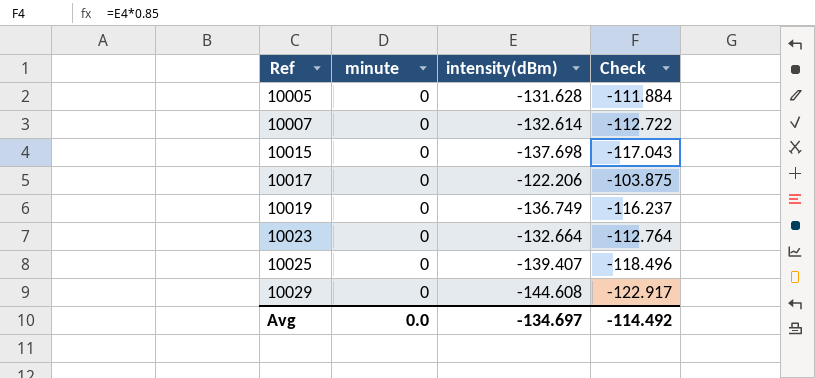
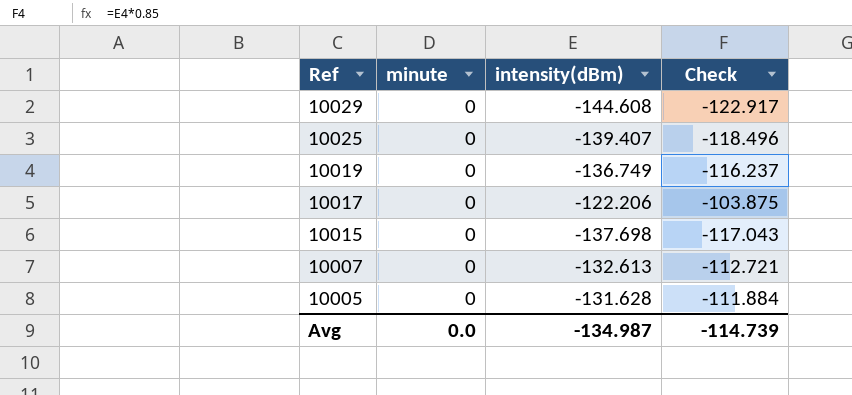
row order: Ref ascending -> Ref descending
row 10023: 0 | -132.664 | -112.764 -> none
10007 | intensity(dBm): -132.614 -> -132.613
10007 | Check: -112.722 -> -112.721
Avg | intensity(dBm): -134.697 -> -134.987
Avg | Check: -114.492 -> -114.739

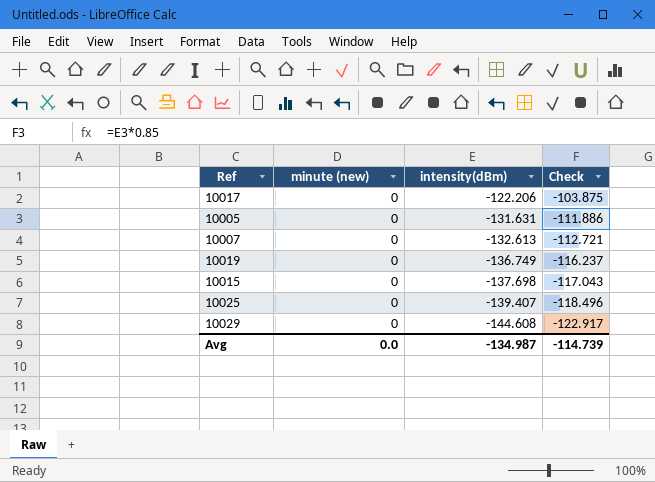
row order: Ref descending -> intensity(dBm) descending
column name: minute -> minute (new)
10005 | intensity(dBm): -131.628 -> -131.631
10005 | Check: -111.884 -> -111.886

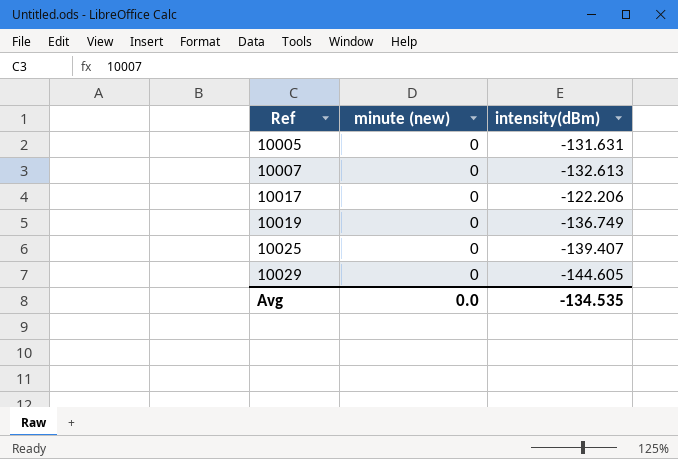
row order: intensity(dBm) descending -> Ref ascending
column Check | formula: [intensity(dBm)] * 0.85 -> none
row 10015: 0 | -137.698 | -117.043 -> none
10029 | intensity(dBm): -144.608 -> -144.605
Avg | intensity(dBm): -134.987 -> -134.535

